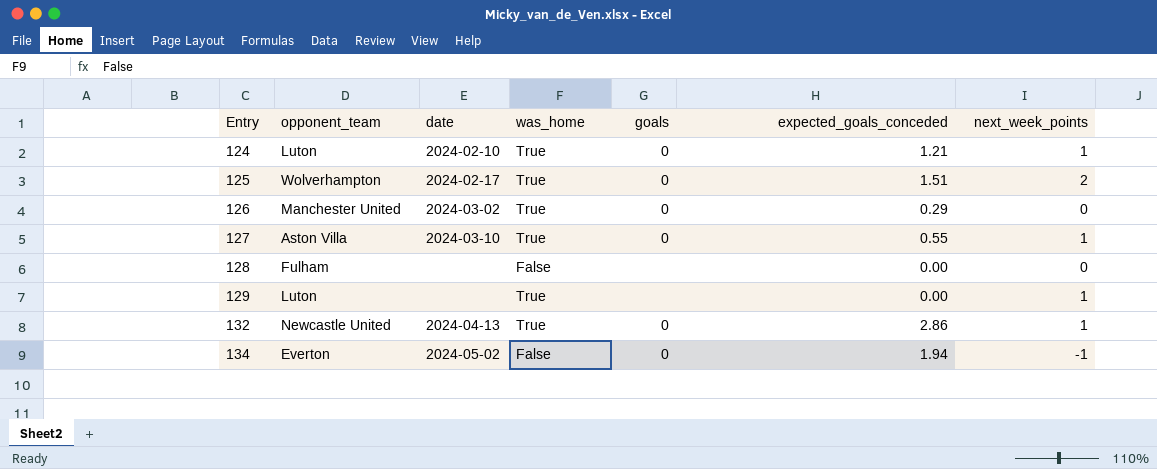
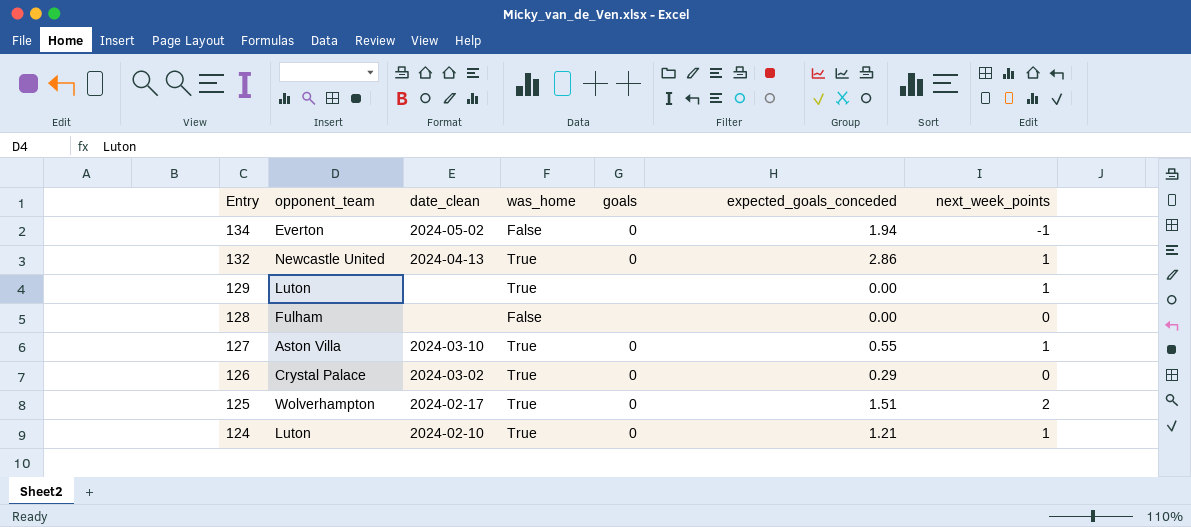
row order: Entry ascending -> Entry descending
column name: date -> date_clean
126 | opponent_team: Manchester United -> Crystal Palace

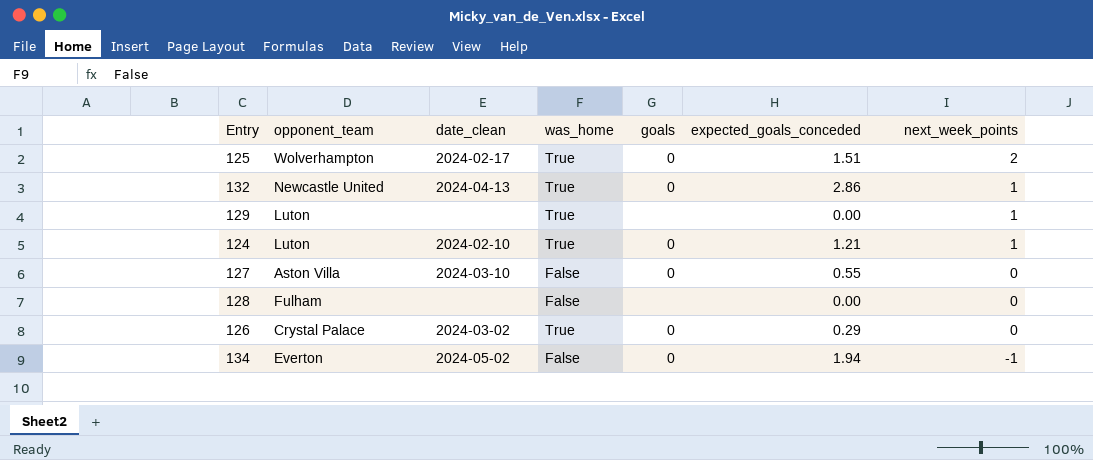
row order: Entry descending -> next_week_points descending
127 | was_home: True -> False
127 | next_week_points: 1 -> 0

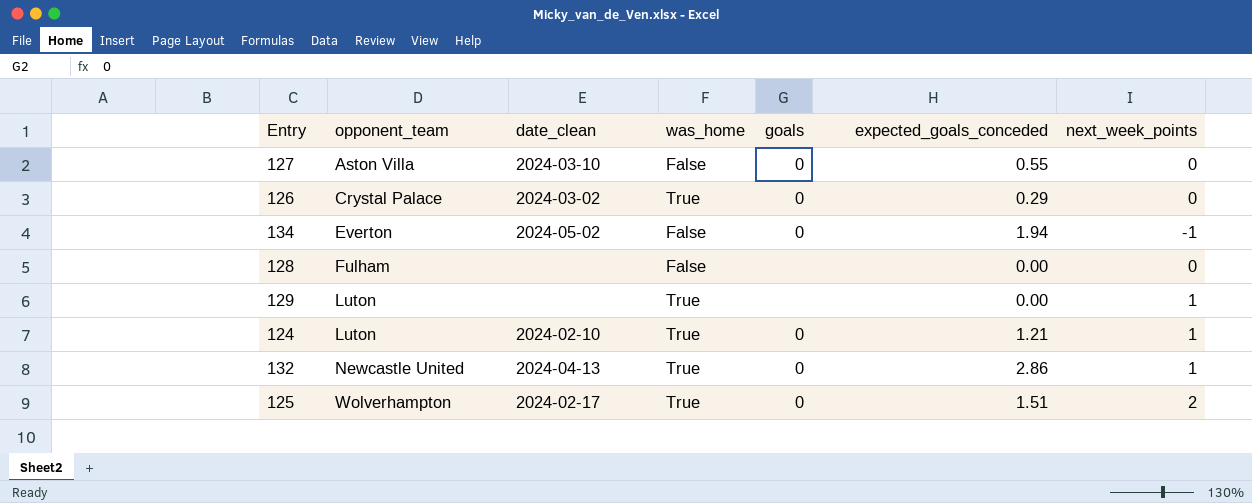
row order: next_week_points descending -> opponent_team ascending

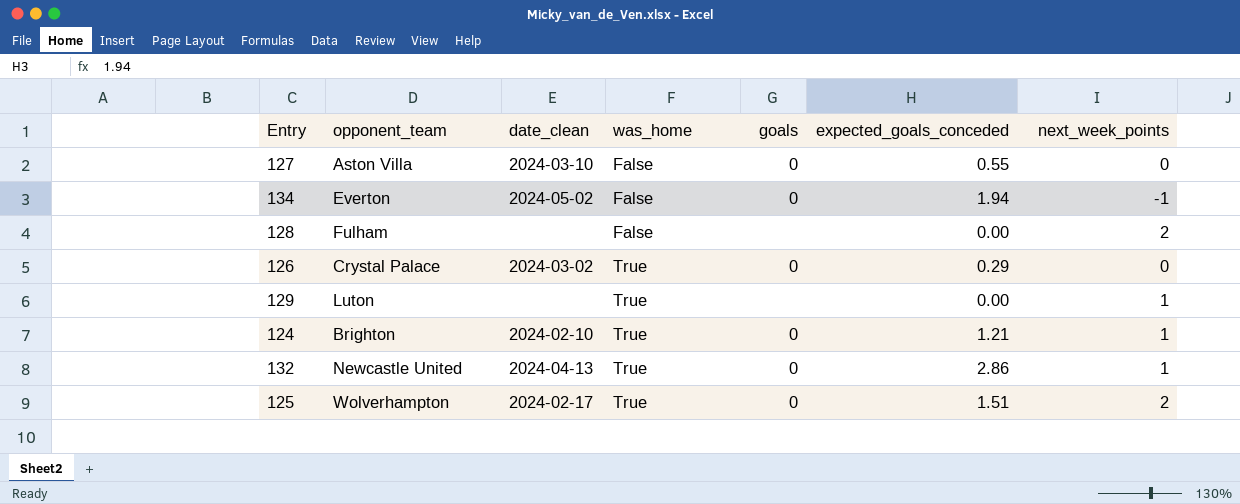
row order: opponent_team ascending -> was_home ascending
128 | next_week_points: 0 -> 2
124 | opponent_team: Luton -> Brighton

